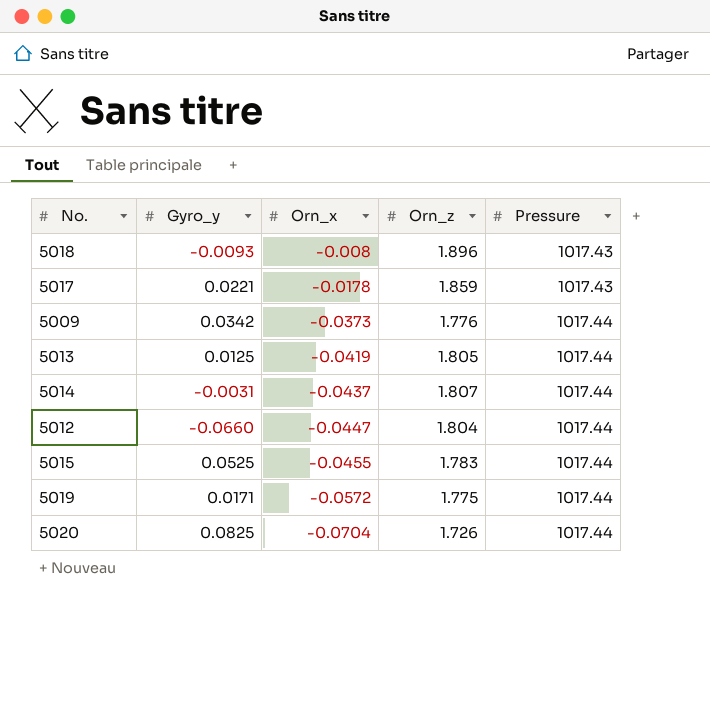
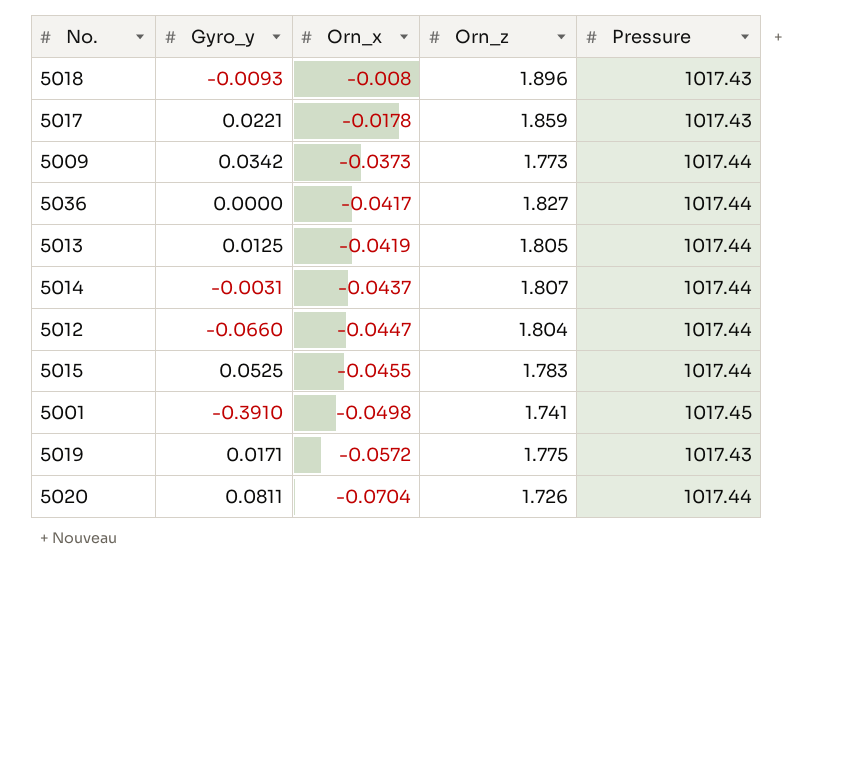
5009 | Orn_z: 1.776 -> 1.773
row 5036: none -> 0.0000 | -0.0417 | 1.827 | 1017.44
row 5001: none -> -0.3910 | -0.0498 | 1.741 | 1017.45
5019 | Pressure: 1017.44 -> 1017.43
5020 | Gyro_y: 0.0825 -> 0.0811

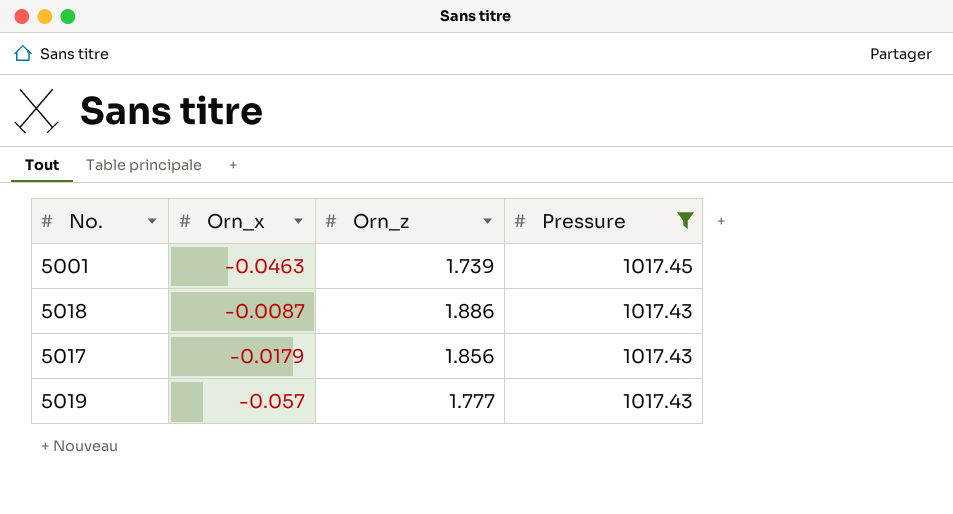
filter: none -> Pressure != 1017.44
row order: Orn_x descending -> Pressure descending
column Gyro_y | position: 2 -> none
5001 | Orn_x: -0.0498 -> -0.0463
5001 | Orn_z: 1.741 -> 1.739
5018 | Orn_x: -0.008 -> -0.0087
5018 | Orn_z: 1.896 -> 1.886
5017 | Orn_x: -0.0178 -> -0.0179
5017 | Orn_z: 1.859 -> 1.856
5019 | Orn_x: -0.0572 -> -0.057
5019 | Orn_z: 1.775 -> 1.777

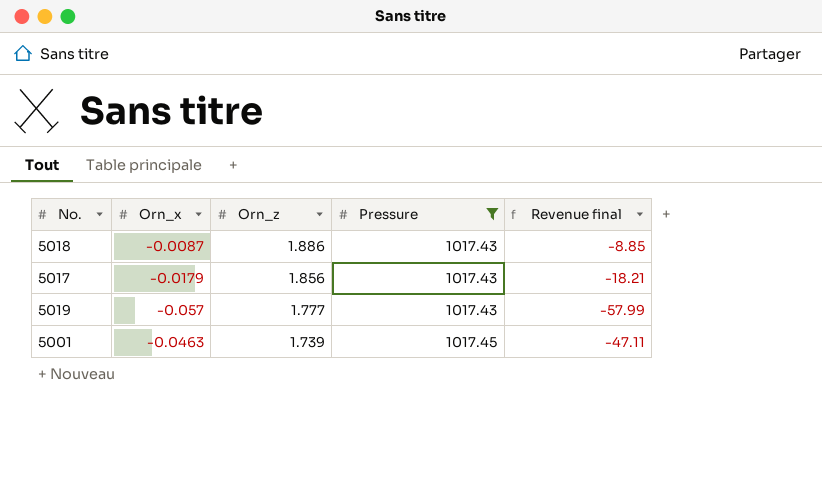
row order: Pressure descending -> Orn_z descending
column Revenue final | formula: none -> [Orn_x] * [Pressure]

